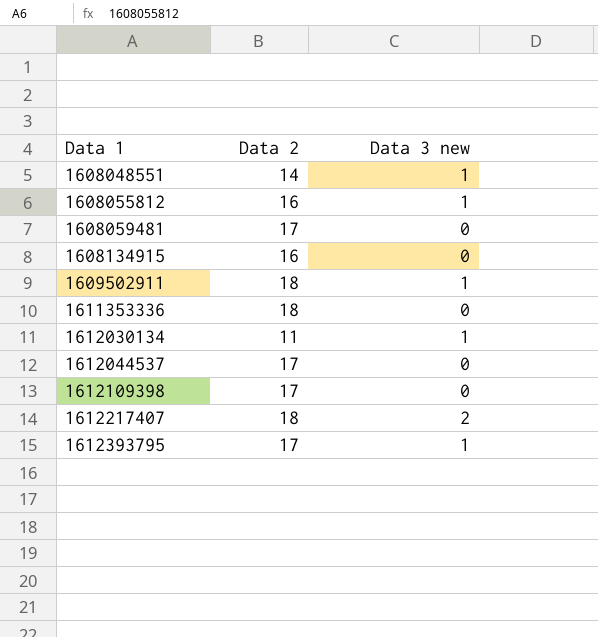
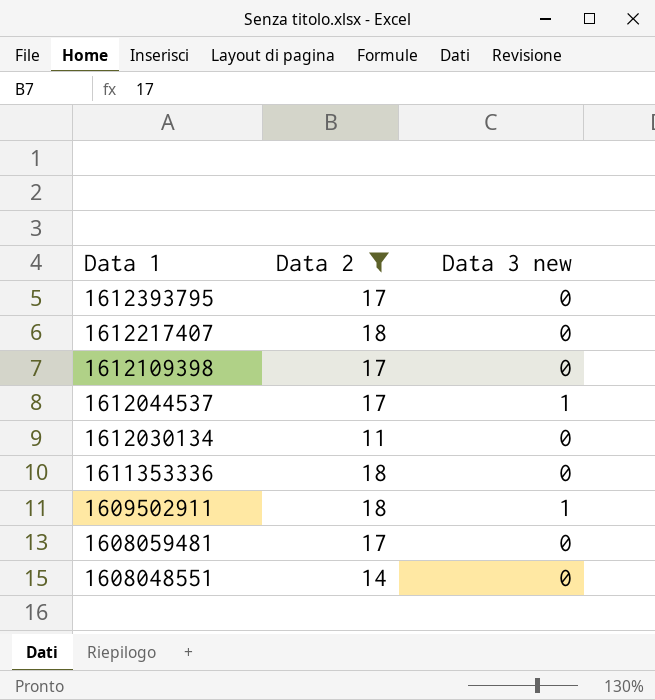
filter: none -> Data 2 != 16
row order: Data 1 ascending -> Data 1 descending
1612393795 | Data 3 new: 1 -> 0
1612217407 | Data 3 new: 2 -> 0
1612044537 | Data 3 new: 0 -> 1
1612030134 | Data 3 new: 1 -> 0
1608048551 | Data 3 new: 1 -> 0

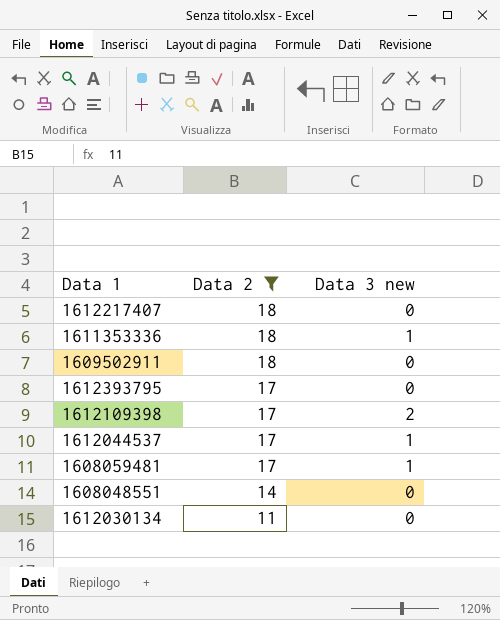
row order: Data 1 descending -> Data 2 descending
1611353336 | Data 3 new: 0 -> 1
1609502911 | Data 3 new: 1 -> 0
1612109398 | Data 3 new: 0 -> 2
1608059481 | Data 3 new: 0 -> 1

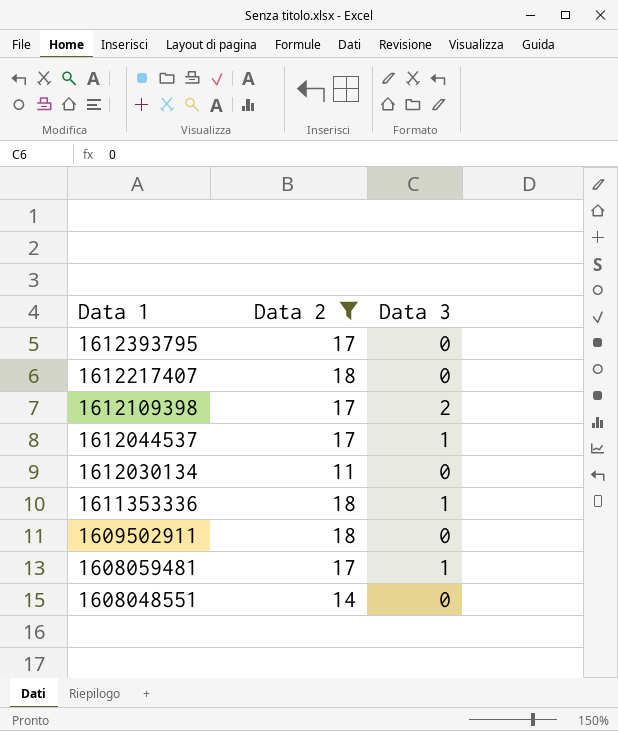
row order: Data 2 descending -> Data 1 descending
column name: Data 3 new -> Data 3

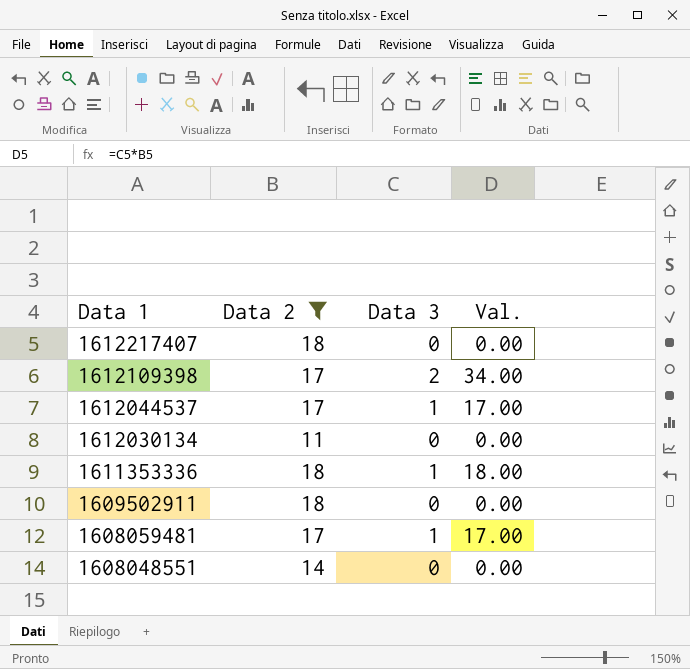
column Val. | formula: none -> [Data 2] * [Data 3]
row 1612393795: 17 | 0 -> none

